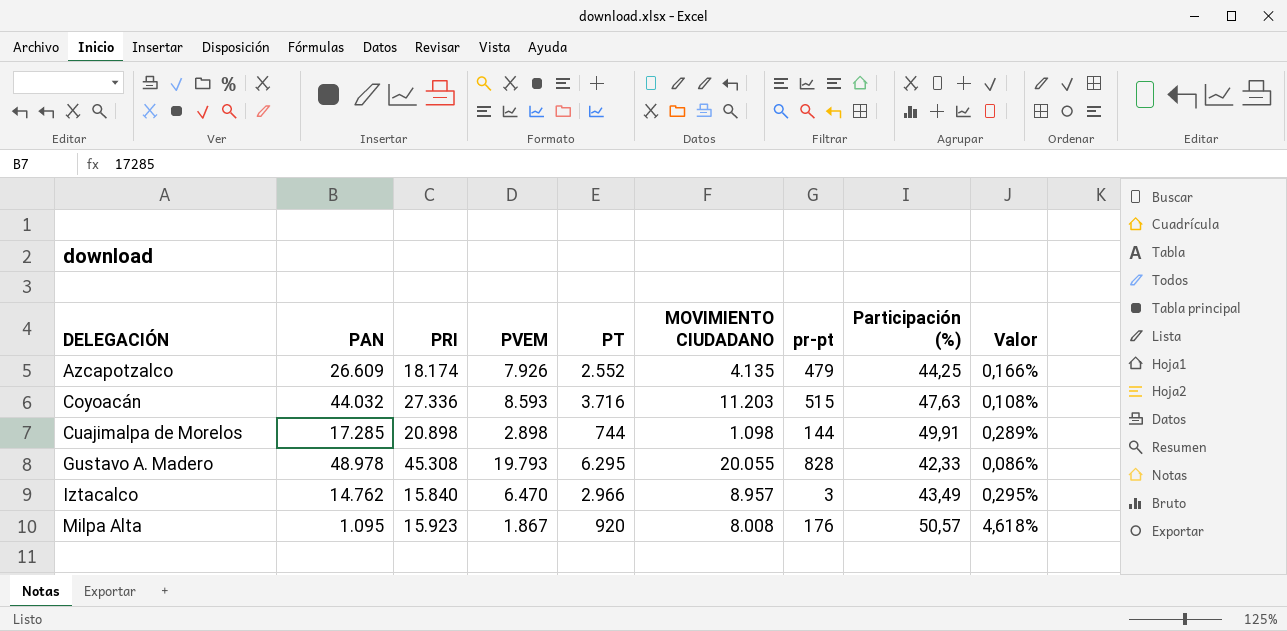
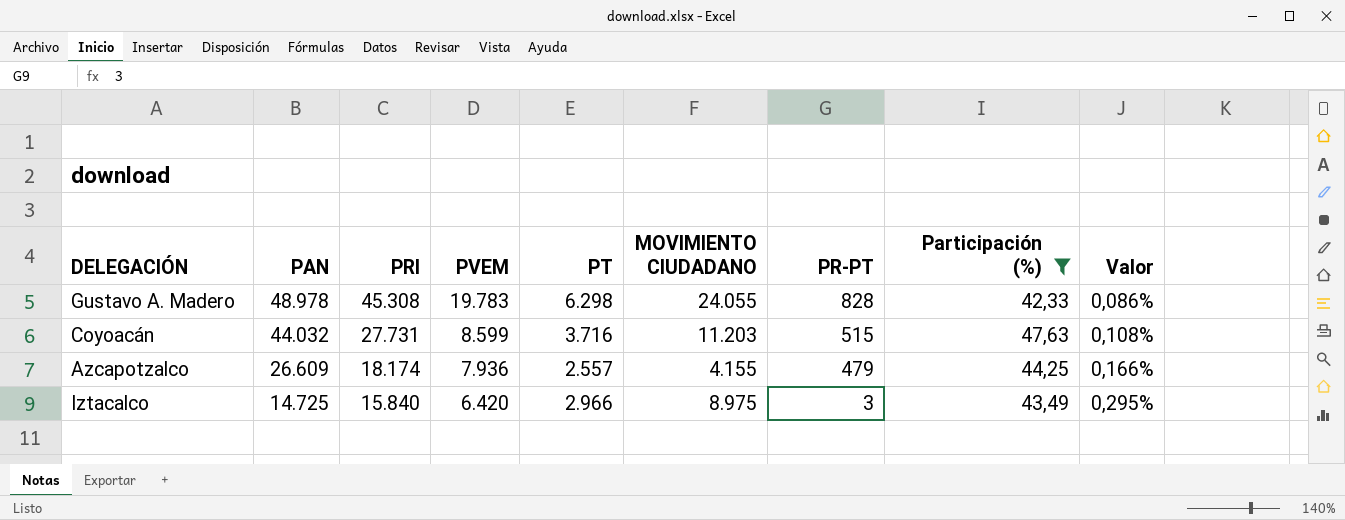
filter: none -> Participación (%) <= 47,63
row order: DELEGACIÓN ascending -> PAN descending
column name: pr-pt -> PR-PT
Gustavo A. Madero | PVEM: 19.793 -> 19.783
Gustavo A. Madero | PT: 6.295 -> 6.298
Gustavo A. Madero | MOVIMIENTO CIUDADANO: 20.055 -> 24.055
Coyoacán | PRI: 27.336 -> 27.731
Coyoacán | PVEM: 8.593 -> 8.599
Azcapotzalco | PVEM: 7.926 -> 7.936
Azcapotzalco | PT: 2.552 -> 2.557
Azcapotzalco | MOVIMIENTO CIUDADANO: 4.135 -> 4.155
Iztacalco | PAN: 14.762 -> 14.725
Iztacalco | PVEM: 6.470 -> 6.420
Iztacalco | MOVIMIENTO CIUDADANO: 8.957 -> 8.975

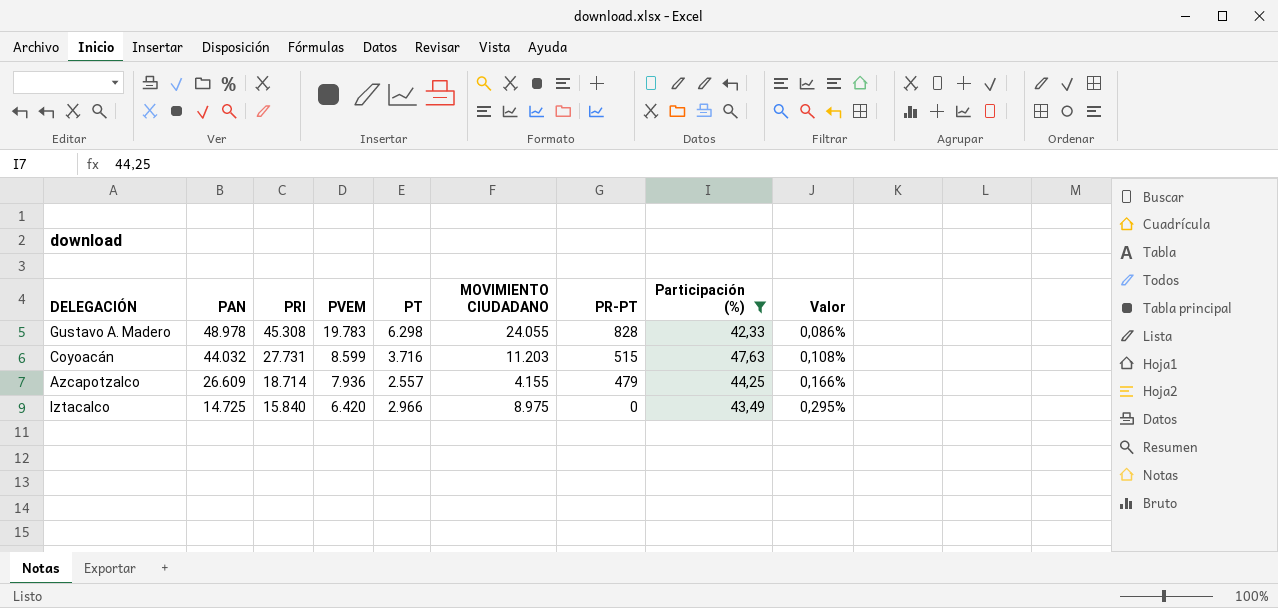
Azcapotzalco | PRI: 18.174 -> 18.714
Iztacalco | PR-PT: 3 -> 0

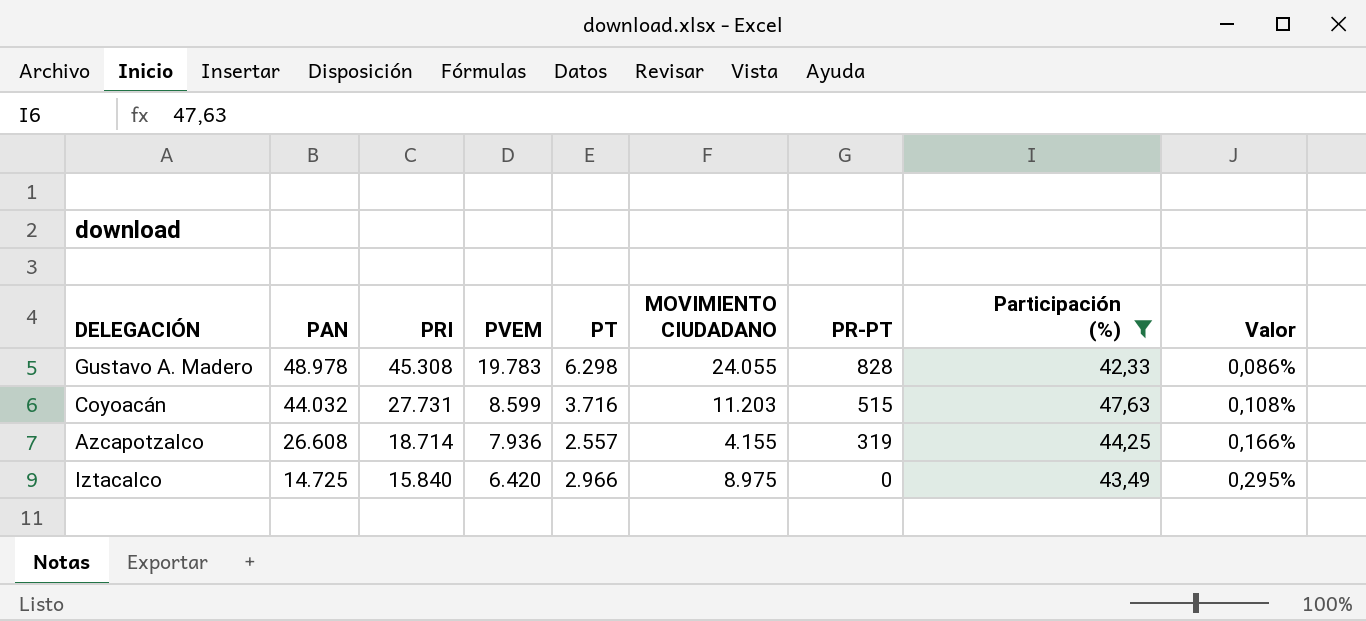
Azcapotzalco | PAN: 26.609 -> 26.608
Azcapotzalco | PR-PT: 479 -> 319

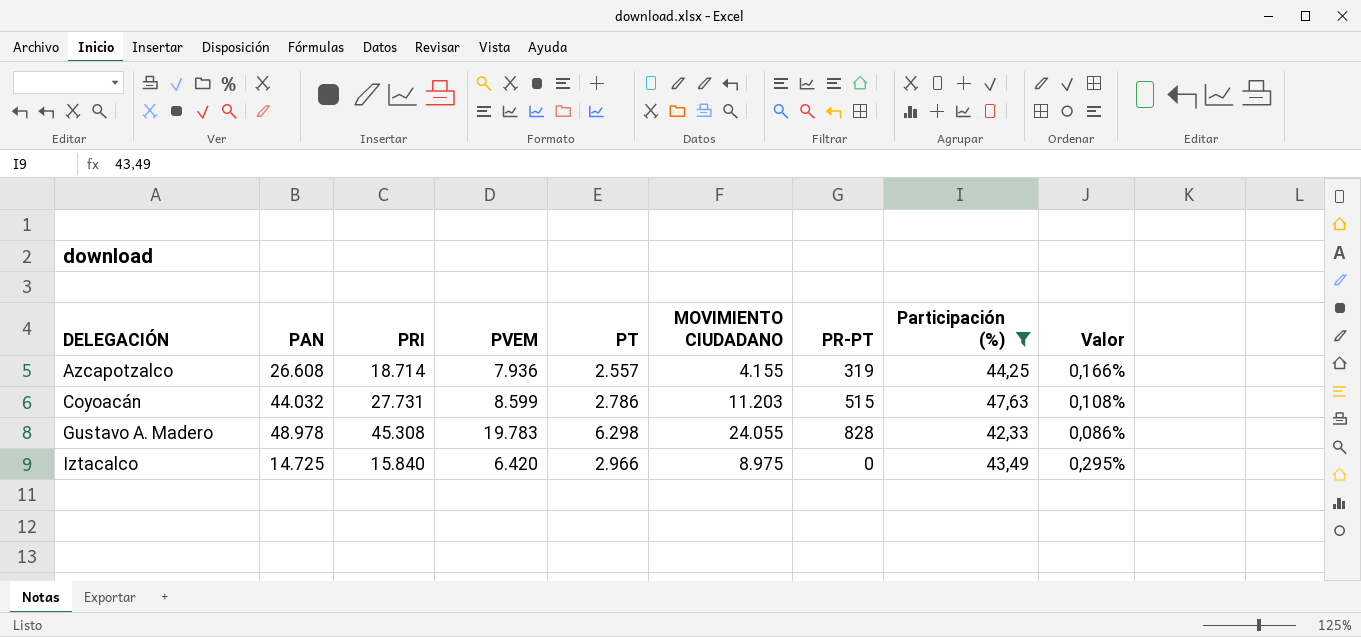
row order: PAN descending -> DELEGACIÓN ascending
Coyoacán | PT: 3.716 -> 2.786

